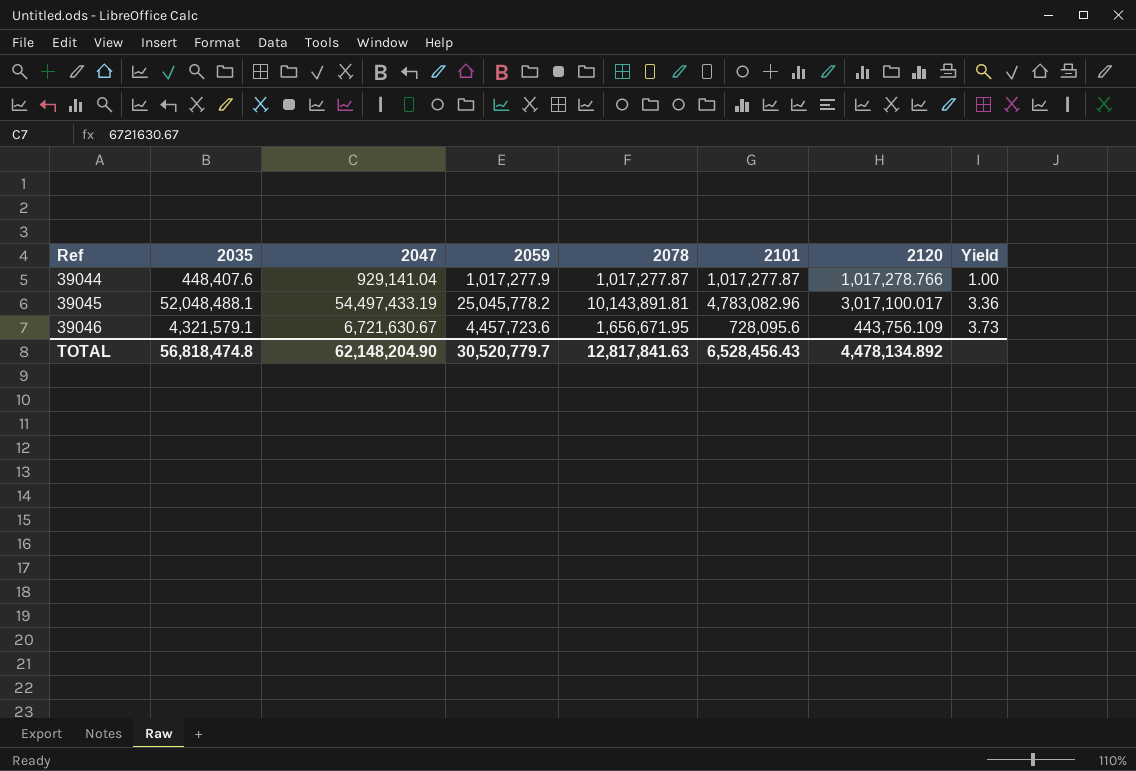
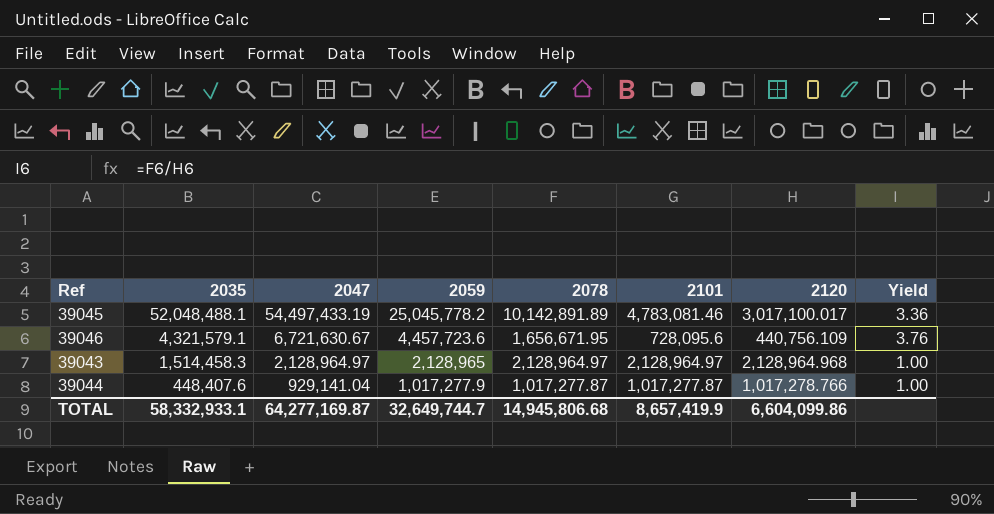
row order: Ref ascending -> 2035 descending
39045 | 2078: 10,143,891.81 -> 10,142,891.89
39045 | 2101: 4,783,082.96 -> 4,783,081.46
39046 | 2120: 443,756.109 -> 440,756.109
39046 | Yield: 3.73 -> 3.76
row 39043: none -> 1,514,458.3 | 2,128,964.97 | 2,128,965 | 2,128,964.97 | 2,128,964.97 | 2,128,964.968 | 1.00
TOTAL | 2035: 56,818,474.8 -> 58,332,933.1
TOTAL | 2047: 62,148,204.90 -> 64,277,169.87
TOTAL | 2059: 30,520,779.7 -> 32,649,744.7
TOTAL | 2078: 12,817,841.63 -> 14,945,806.68
TOTAL | 2101: 6,528,456.43 -> 8,657,419.9
TOTAL | 2120: 4,478,134.892 -> 6,604,099.86

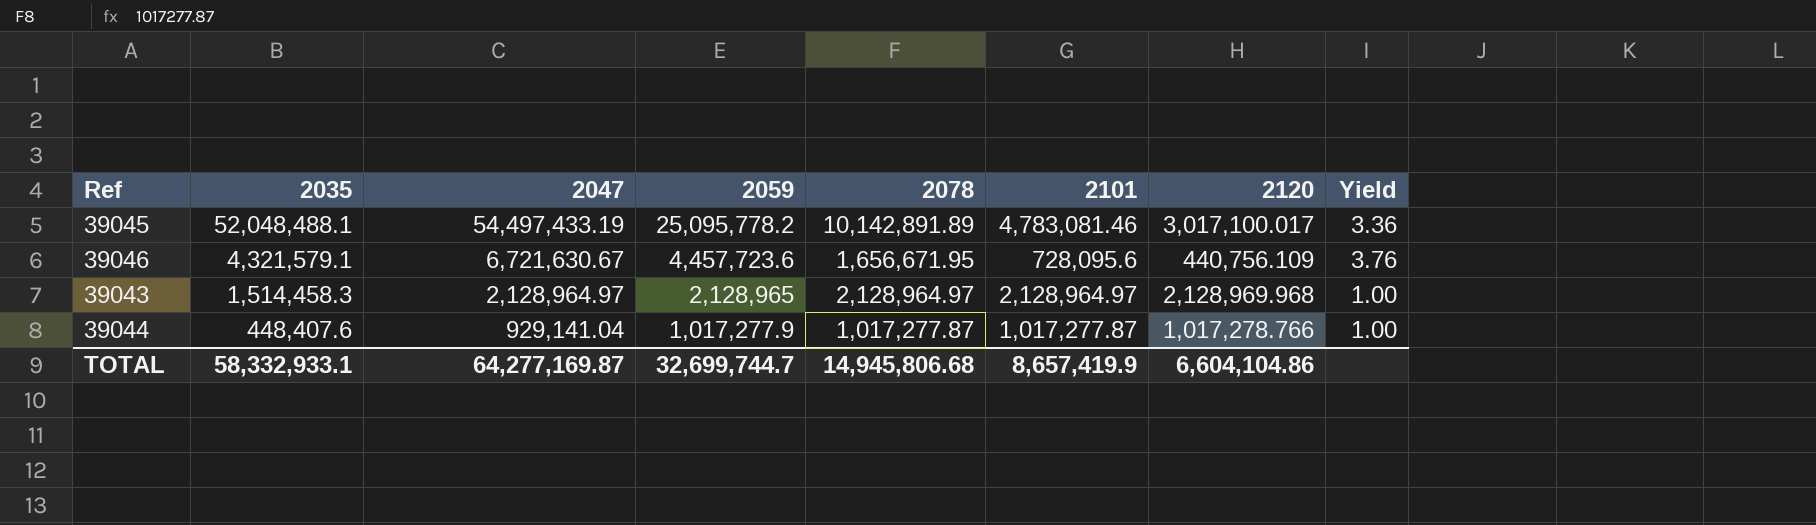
39045 | 2059: 25,045,778.2 -> 25,095,778.2
39043 | 2120: 2,128,964.968 -> 2,128,969.968
TOTAL | 2059: 32,649,744.7 -> 32,699,744.7
TOTAL | 2120: 6,604,099.86 -> 6,604,104.86

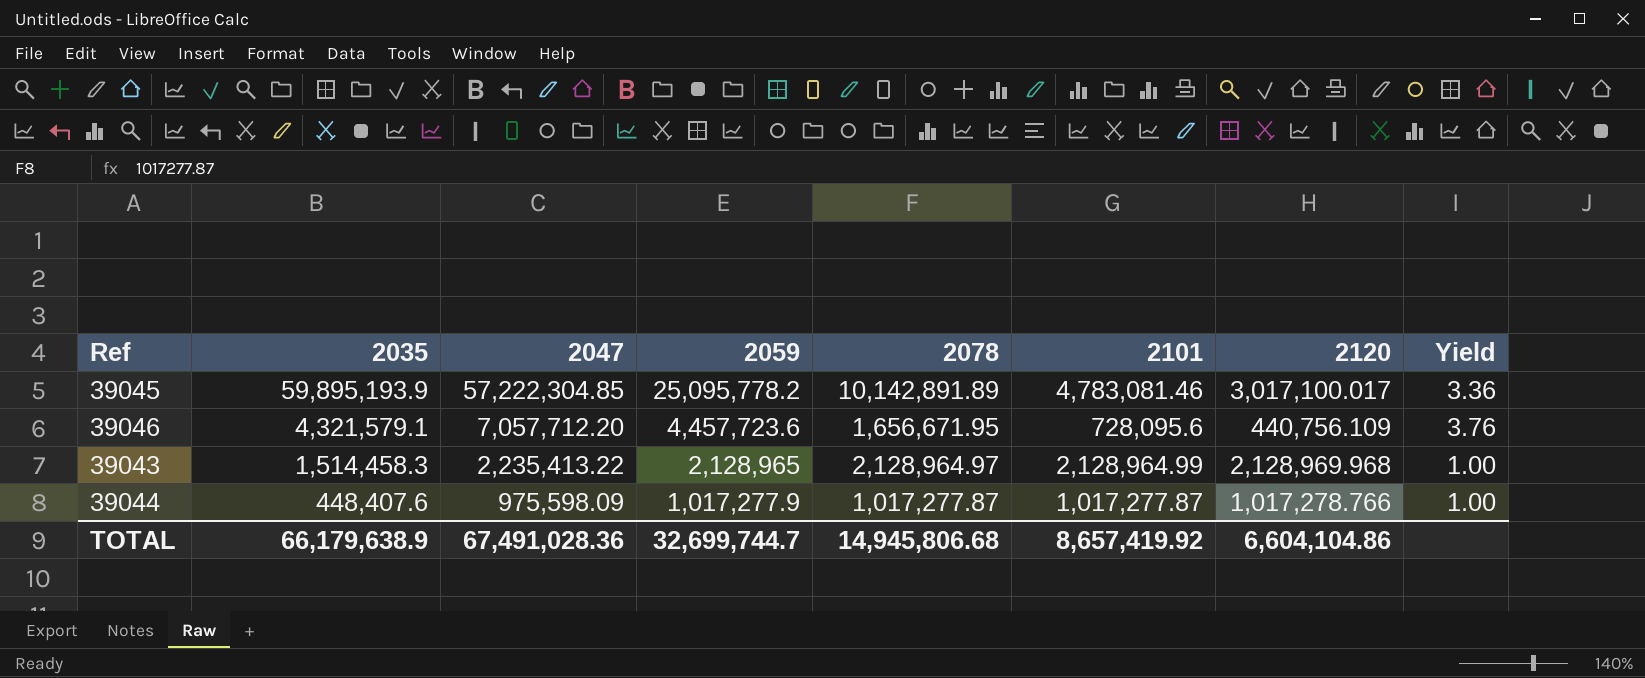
39045 | 2035: 52,048,488.1 -> 59,895,193.9
39045 | 2047: 54,497,433.19 -> 57,222,304.85
39046 | 2047: 6,721,630.67 -> 7,057,712.20
39043 | 2047: 2,128,964.97 -> 2,235,413.22
39043 | 2101: 2,128,964.97 -> 2,128,964.99
39044 | 2047: 929,141.04 -> 975,598.09
TOTAL | 2035: 58,332,933.1 -> 66,179,638.9
TOTAL | 2047: 64,277,169.87 -> 67,491,028.36
TOTAL | 2101: 8,657,419.9 -> 8,657,419.92

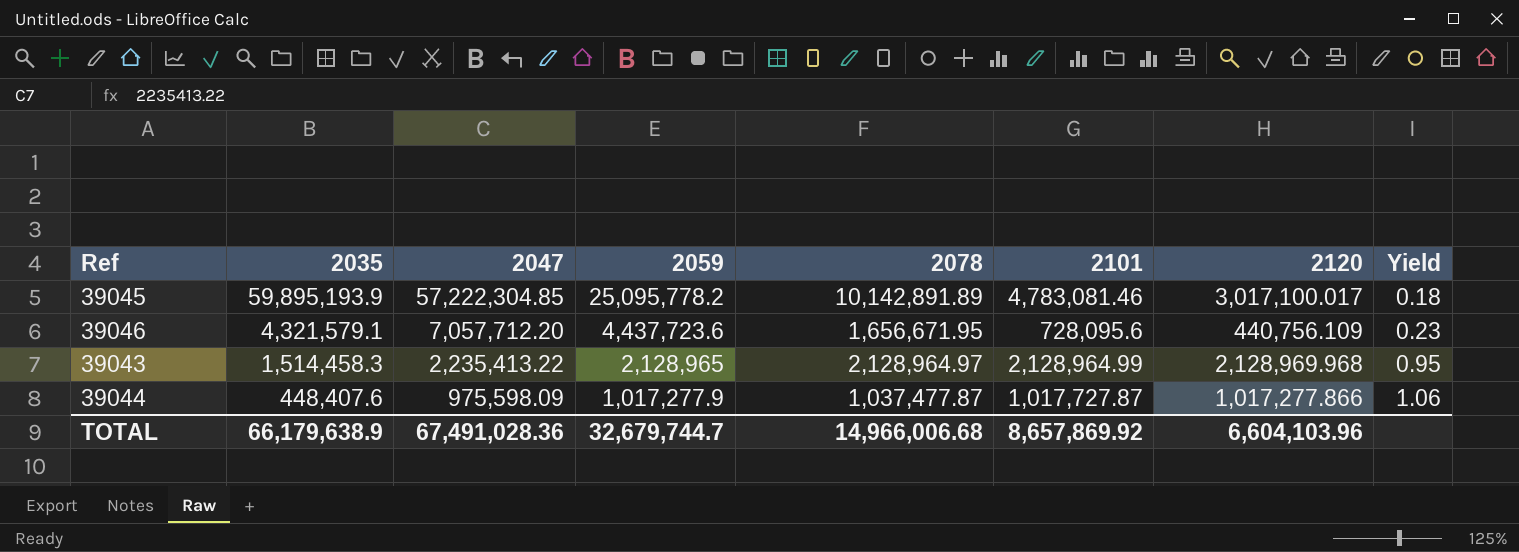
column Yield | formula: [2078] / [2120] -> [2078] / [2047]
39046 | 2059: 4,457,723.6 -> 4,437,723.6
39044 | 2078: 1,017,277.87 -> 1,037,477.87
39044 | 2101: 1,017,277.87 -> 1,017,727.87
39044 | 2120: 1,017,278.766 -> 1,017,277.866
TOTAL | 2059: 32,699,744.7 -> 32,679,744.7
TOTAL | 2078: 14,945,806.68 -> 14,966,006.68
TOTAL | 2101: 8,657,419.92 -> 8,657,869.92
TOTAL | 2120: 6,604,104.86 -> 6,604,103.96

